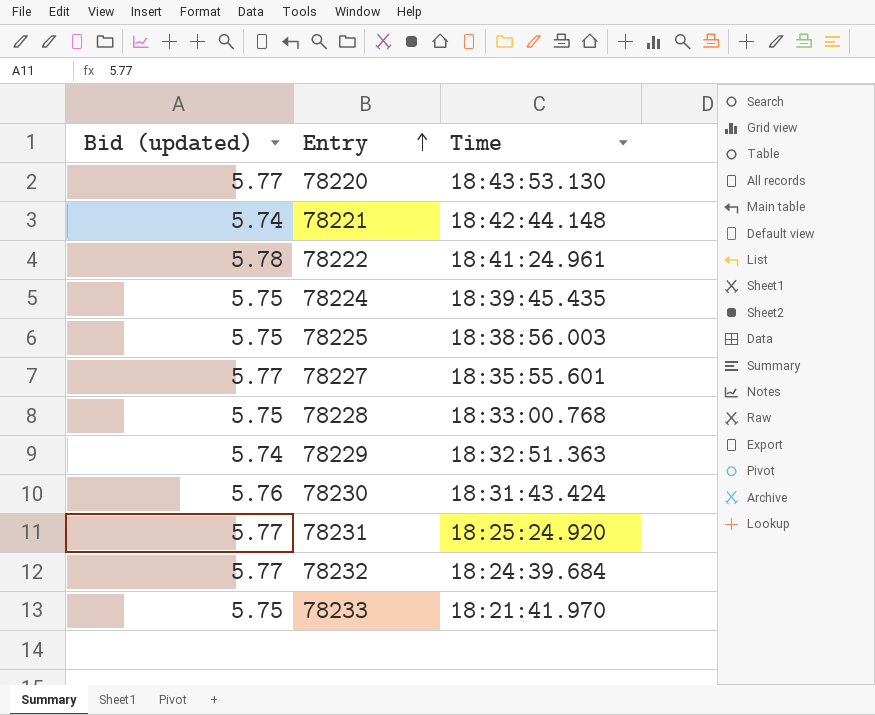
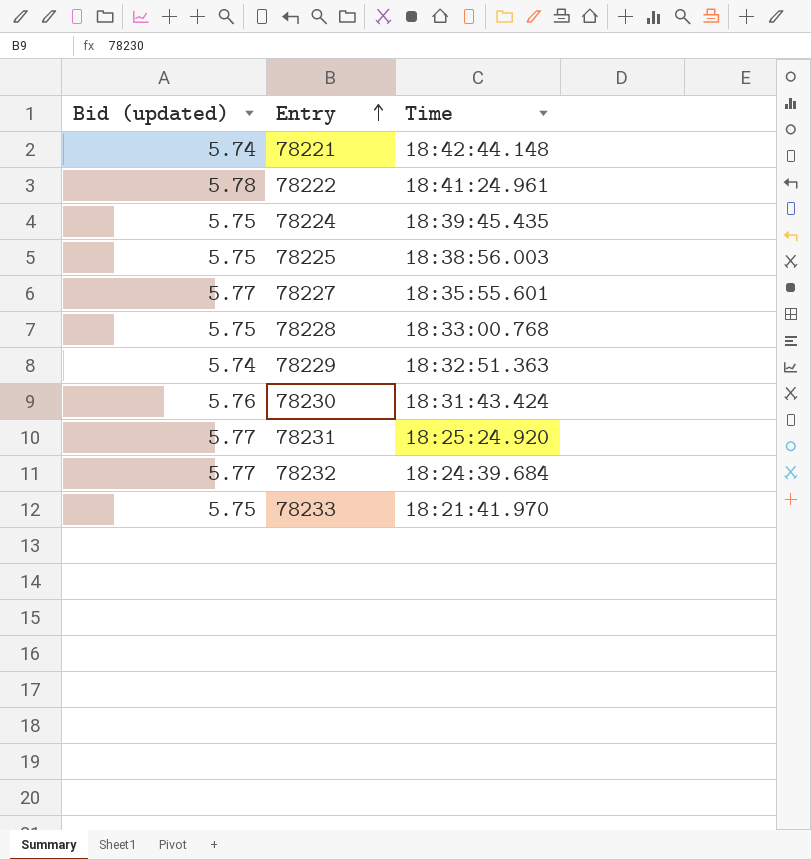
row 78220: 5.77 | 18:43:53.130 -> none

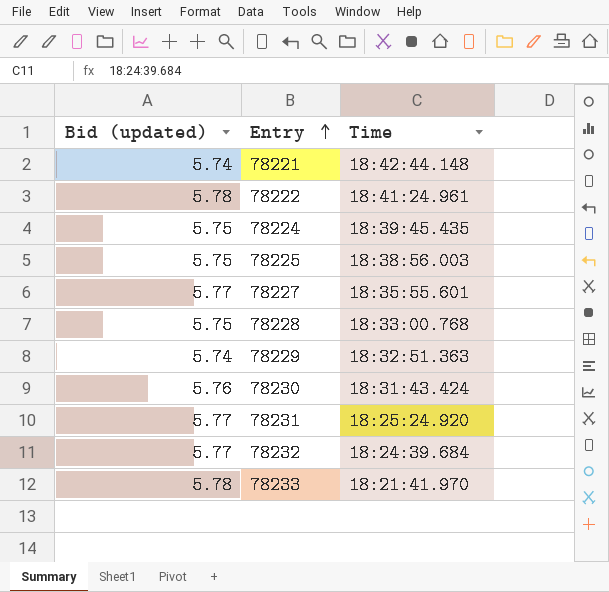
78233 | Bid (updated): 5.75 -> 5.78

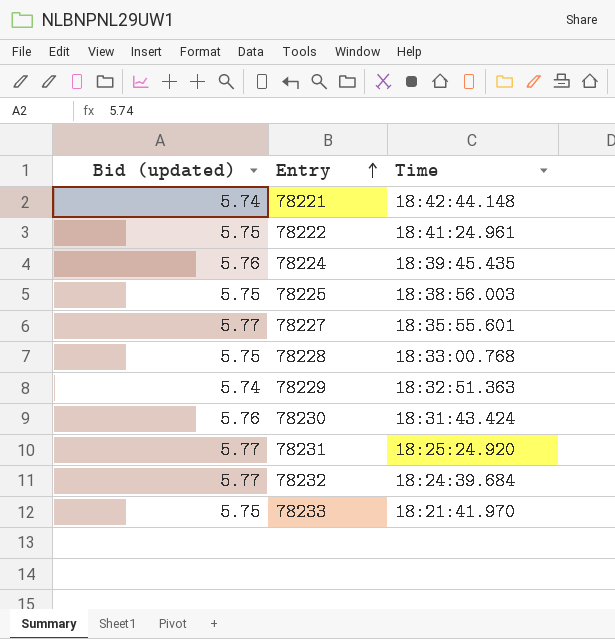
78222 | Bid (updated): 5.78 -> 5.75
78224 | Bid (updated): 5.75 -> 5.76
78233 | Bid (updated): 5.78 -> 5.75

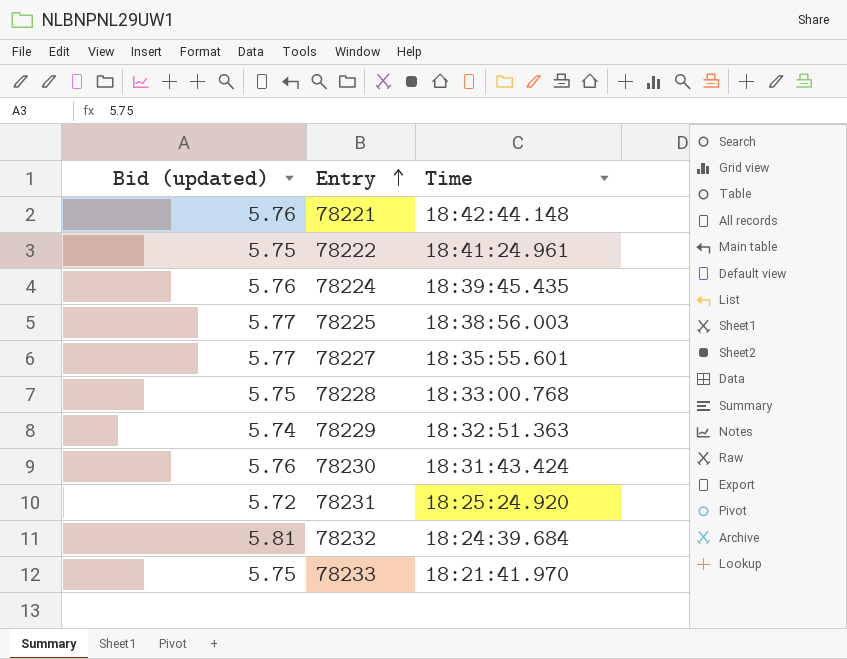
78221 | Bid (updated): 5.74 -> 5.76
78225 | Bid (updated): 5.75 -> 5.77
78231 | Bid (updated): 5.77 -> 5.72
78232 | Bid (updated): 5.77 -> 5.81

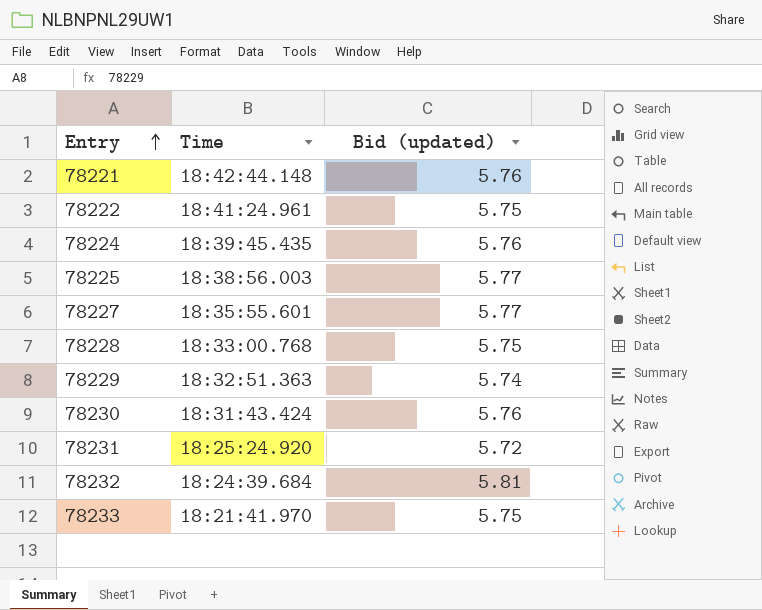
column Bid (updated) | position: 1 -> 3

